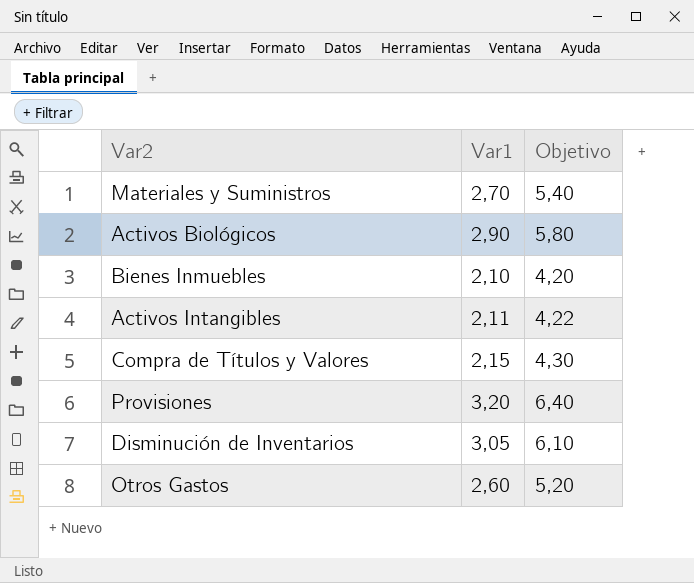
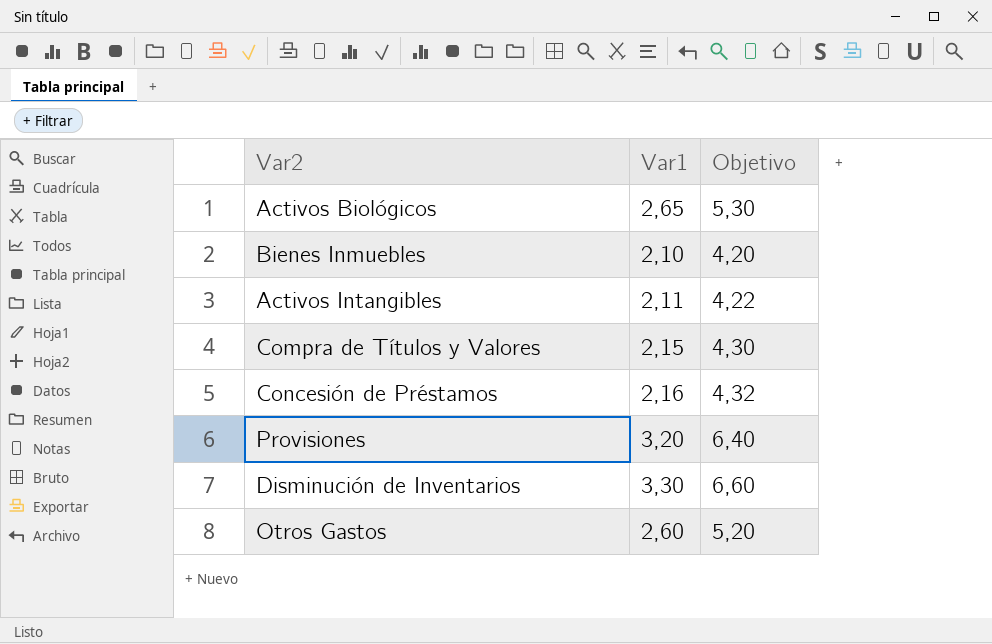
row Materiales y Suministros: 2,70 | 5,40 -> none
Activos Biológicos | Var1: 2,90 -> 2,65
Activos Biológicos | Objetivo: 5,80 -> 5,30
row Concesión de Préstamos: none -> 2,16 | 4,32
Disminución de Inventarios | Var1: 3,05 -> 3,30
Disminución de Inventarios | Objetivo: 6,10 -> 6,60

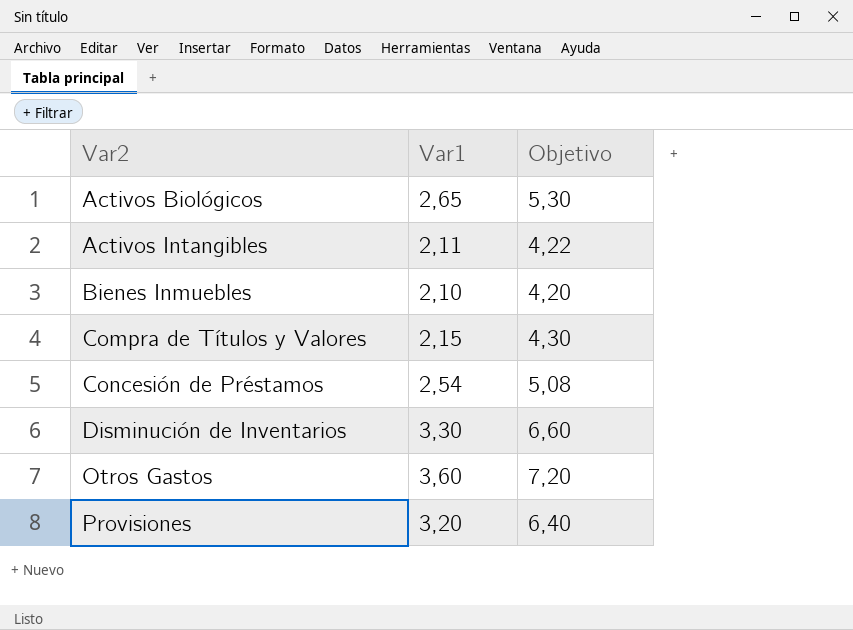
row order: none -> Var2 ascending
Concesión de Préstamos | Var1: 2,16 -> 2,54
Concesión de Préstamos | Objetivo: 4,32 -> 5,08
Otros Gastos | Var1: 2,60 -> 3,60
Otros Gastos | Objetivo: 5,20 -> 7,20

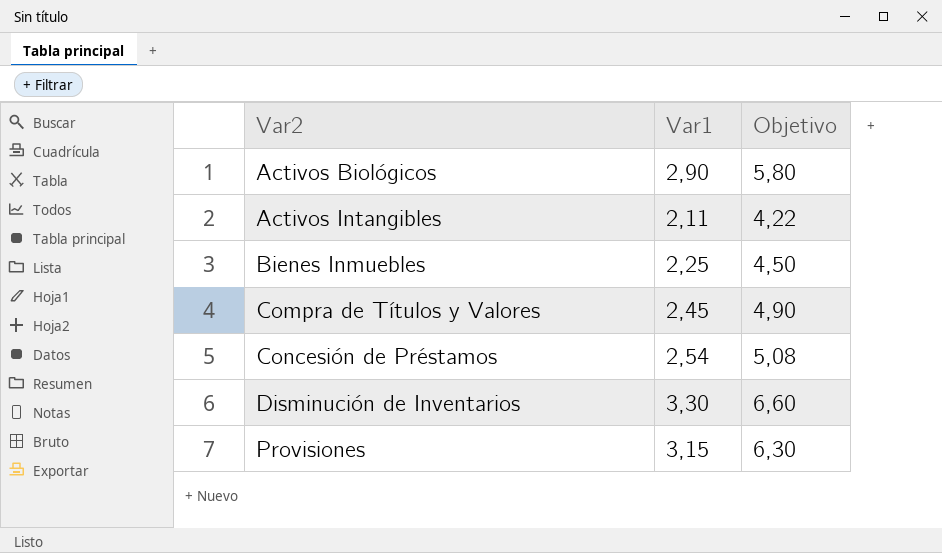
row Otros Gastos: 3,60 | 7,20 -> none
Activos Biológicos | Var1: 2,65 -> 2,90
Activos Biológicos | Objetivo: 5,30 -> 5,80
Bienes Inmuebles | Var1: 2,10 -> 2,25
Bienes Inmuebles | Objetivo: 4,20 -> 4,50
Compra de Títulos y Valores | Var1: 2,15 -> 2,45
Compra de Títulos y Valores | Objetivo: 4,30 -> 4,90
Provisiones | Var1: 3,20 -> 3,15
Provisiones | Objetivo: 6,40 -> 6,30

